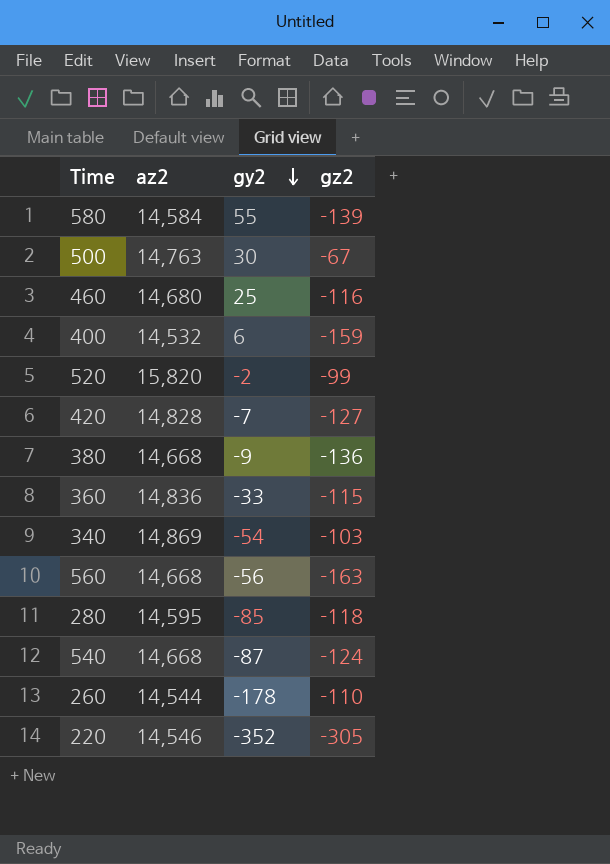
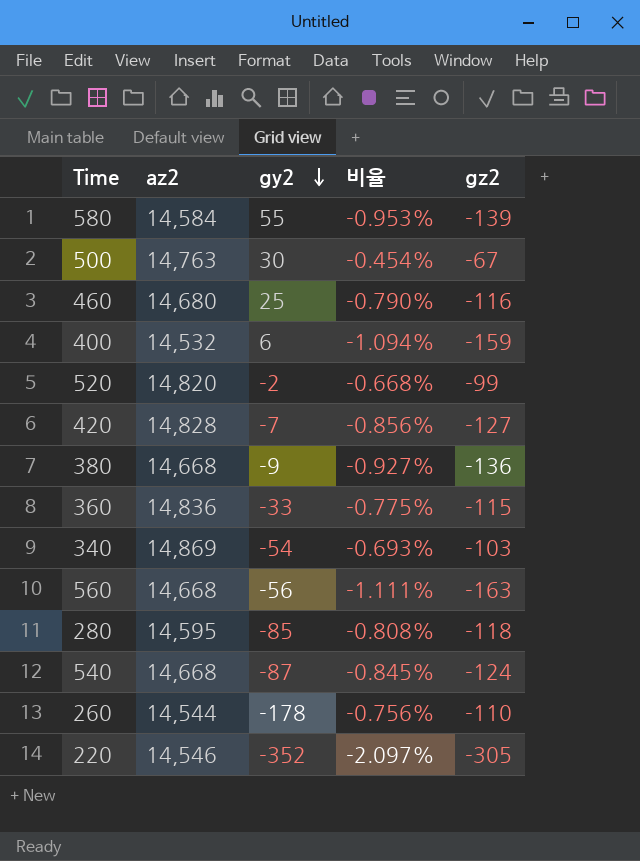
column 비율 | formula: none -> [gz2] / [az2]
520 | az2: 15,820 -> 14,820

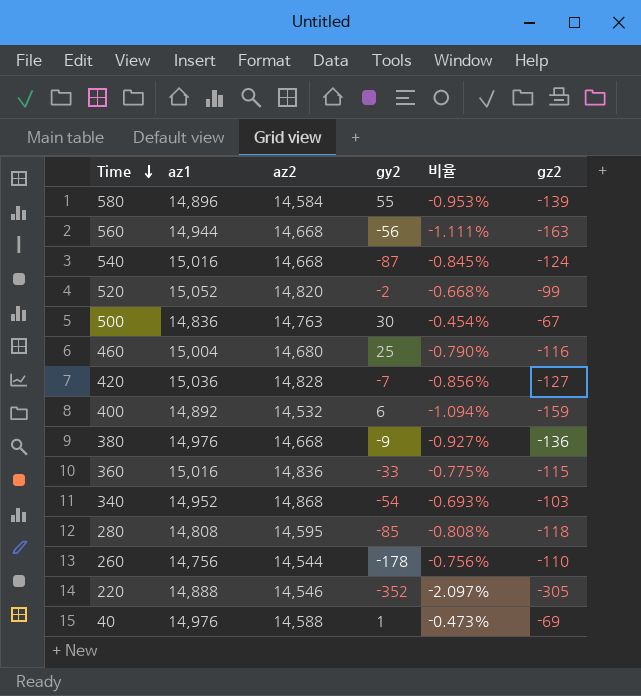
row order: gy2 descending -> Time descending
column az1 | position: none -> 2
340 | az2: 14,869 -> 14,868
row 40: none -> 14,976 | 14,588 | 1 | -0.473% | -69

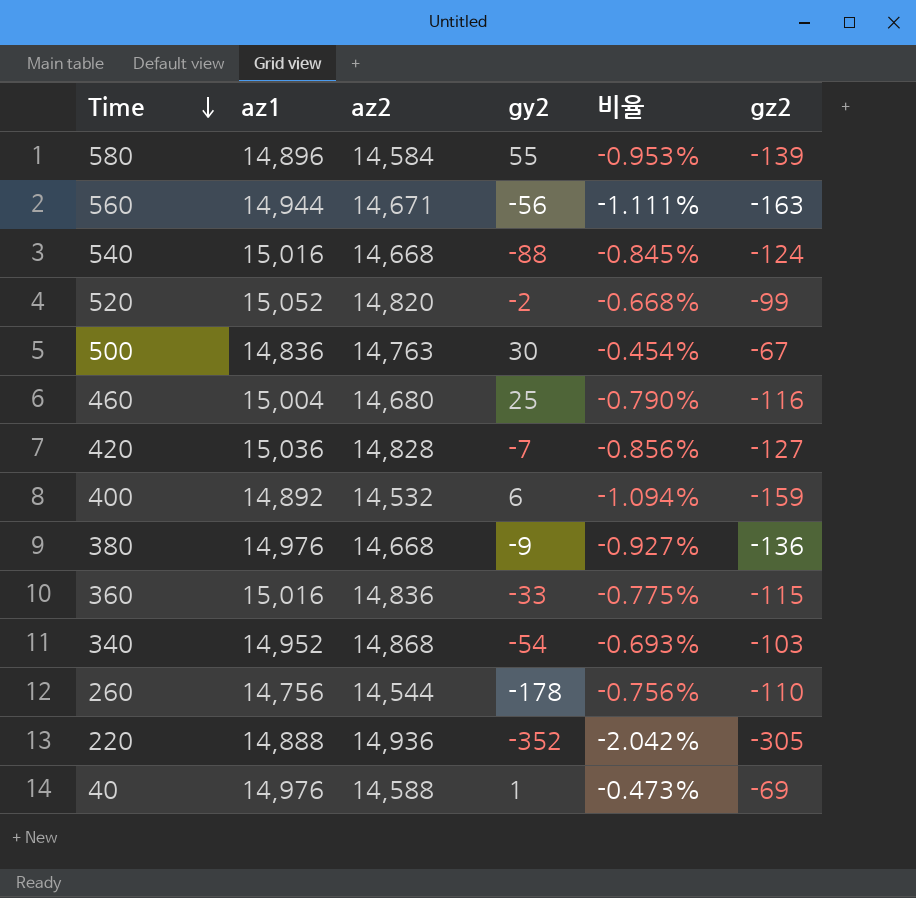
row 280: 14,808 | 14,595 | -85 | -0.808% | -118 -> none
560 | az2: 14,668 -> 14,671
540 | gy2: -87 -> -88
220 | az2: 14,546 -> 14,936
220 | 비율: -2.097% -> -2.042%

